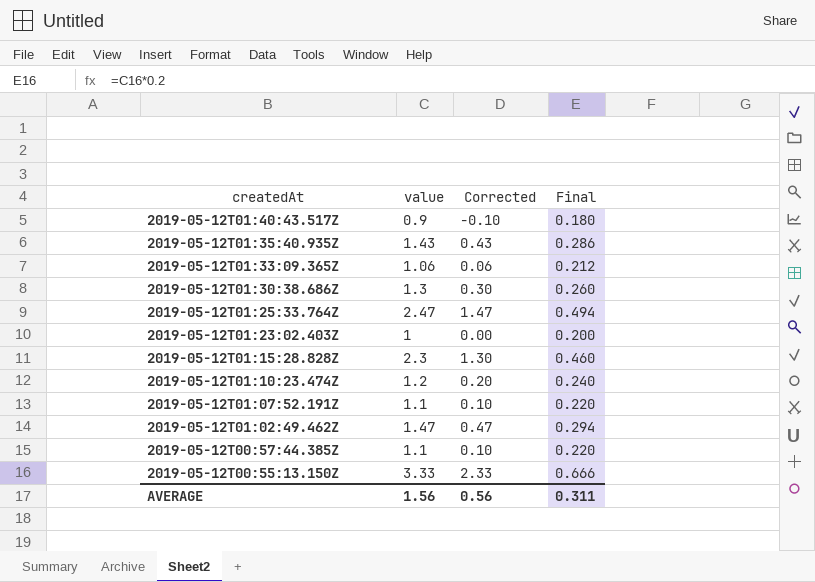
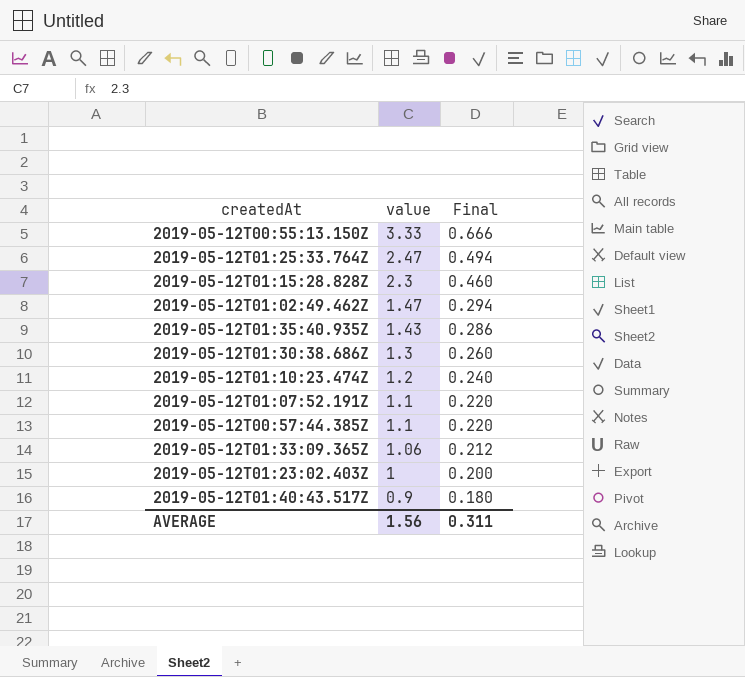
row order: createdAt descending -> value descending
column Corrected | formula: [value] - 1 -> none

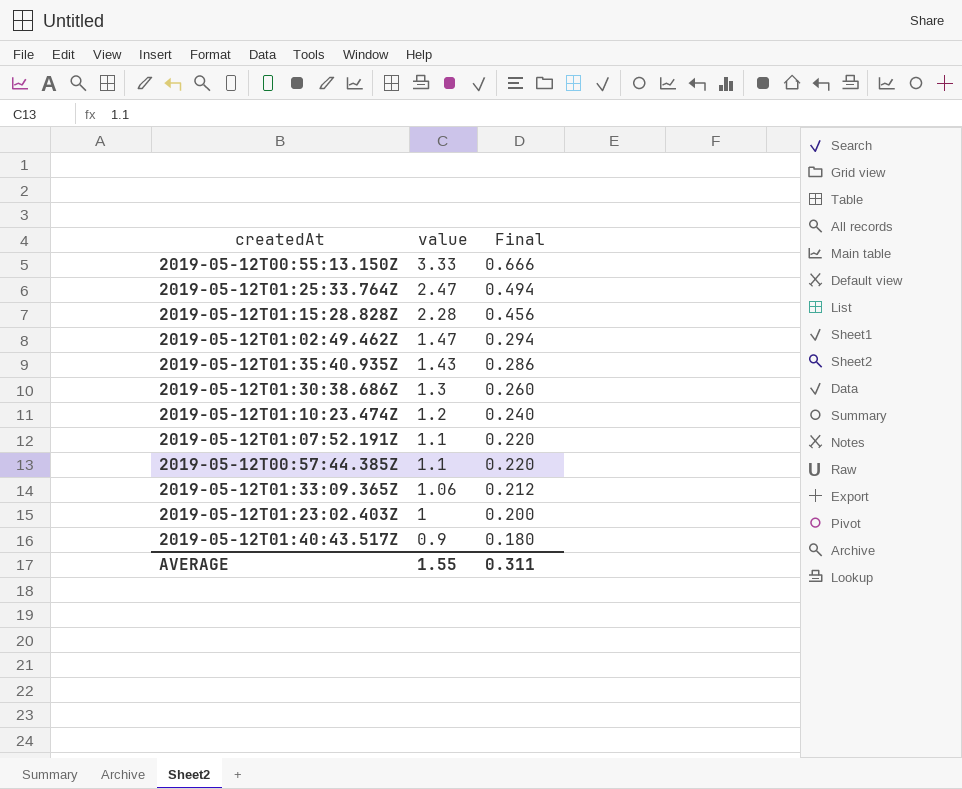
2019-05-12T01:15:28.828Z | value: 2.3 -> 2.28
2019-05-12T01:15:28.828Z | Final: 0.460 -> 0.456
AVERAGE | value: 1.56 -> 1.55

